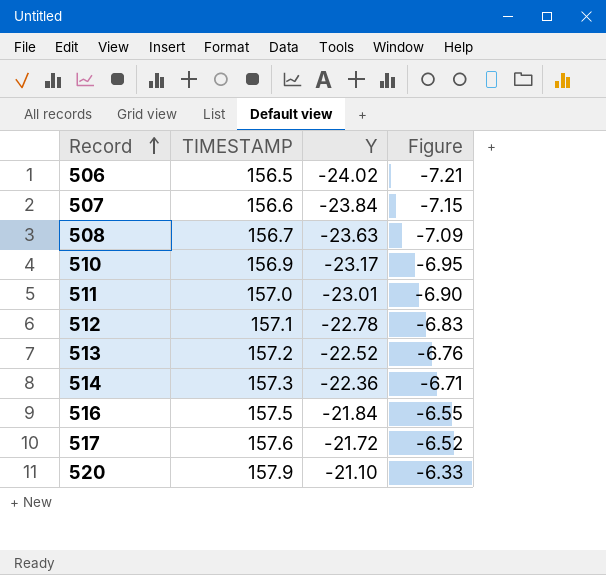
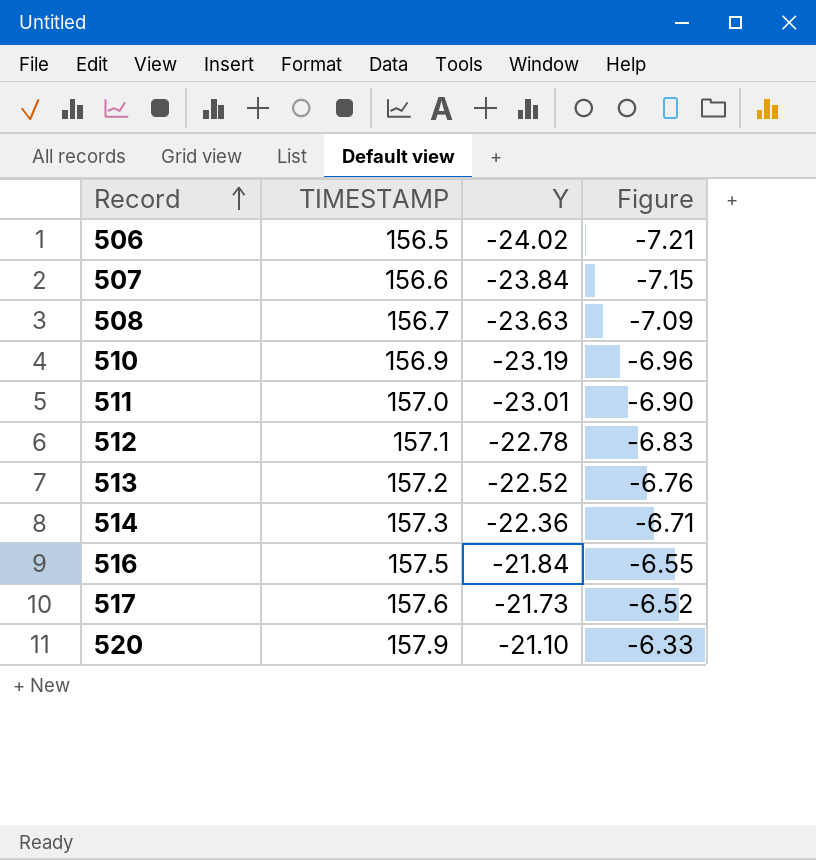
510 | Y: -23.17 -> -23.19
510 | Figure: -6.95 -> -6.96
517 | Y: -21.72 -> -21.73

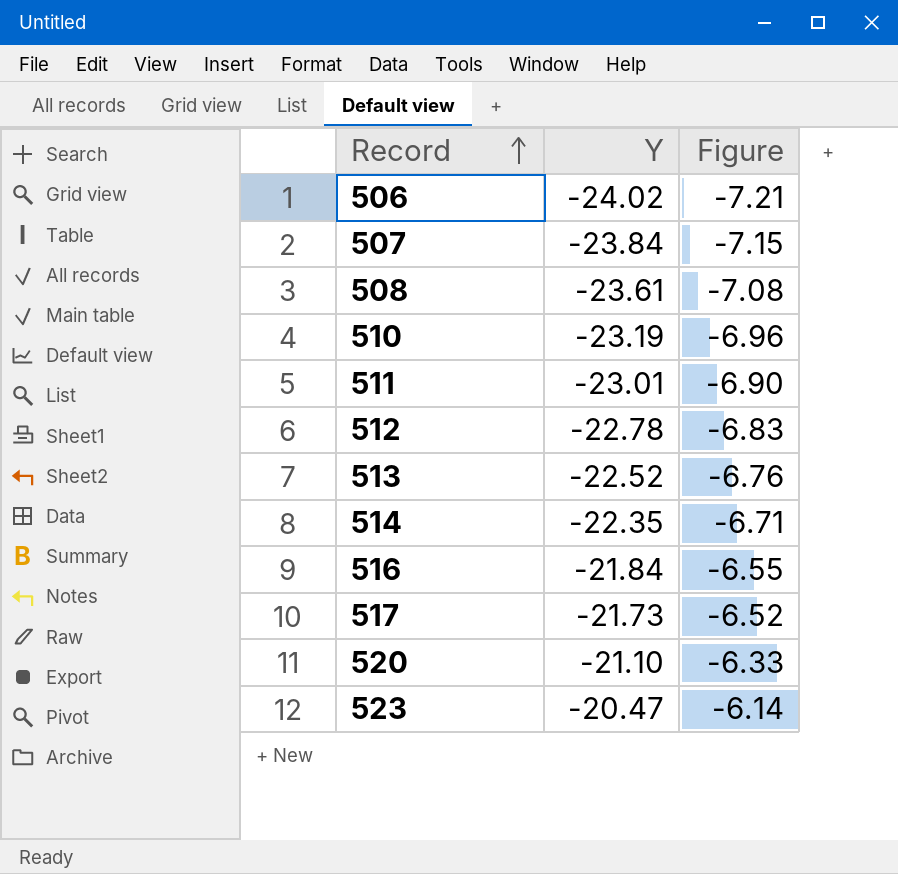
column TIMESTAMP | position: 2 -> none
508 | Y: -23.63 -> -23.61
508 | Figure: -7.09 -> -7.08
514 | Y: -22.36 -> -22.35
row 523: none -> -20.47 | -6.14

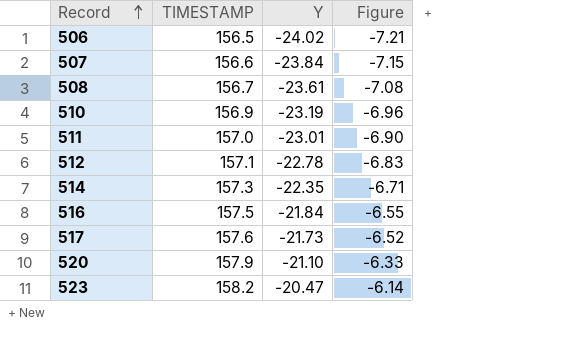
column TIMESTAMP | position: none -> 2
row 513: -22.52 | -6.76 -> none

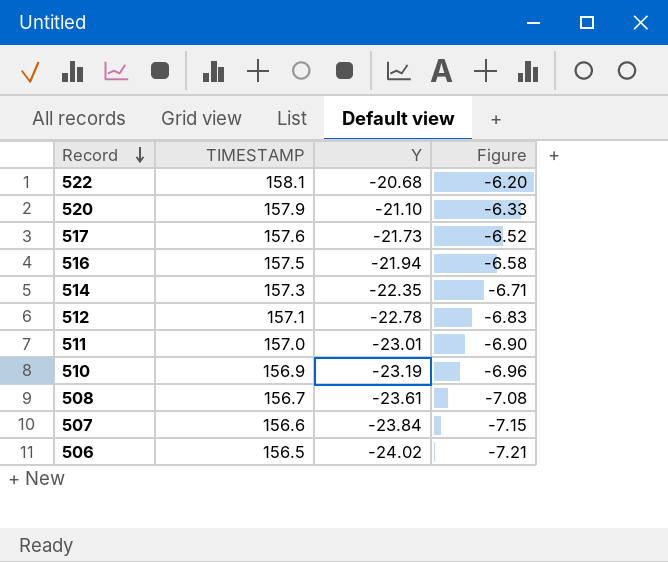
row order: Record ascending -> Record descending
row 523: 158.2 | -20.47 | -6.14 -> none
row 522: none -> 158.1 | -20.68 | -6.20
516 | Y: -21.84 -> -21.94
516 | Figure: -6.55 -> -6.58

